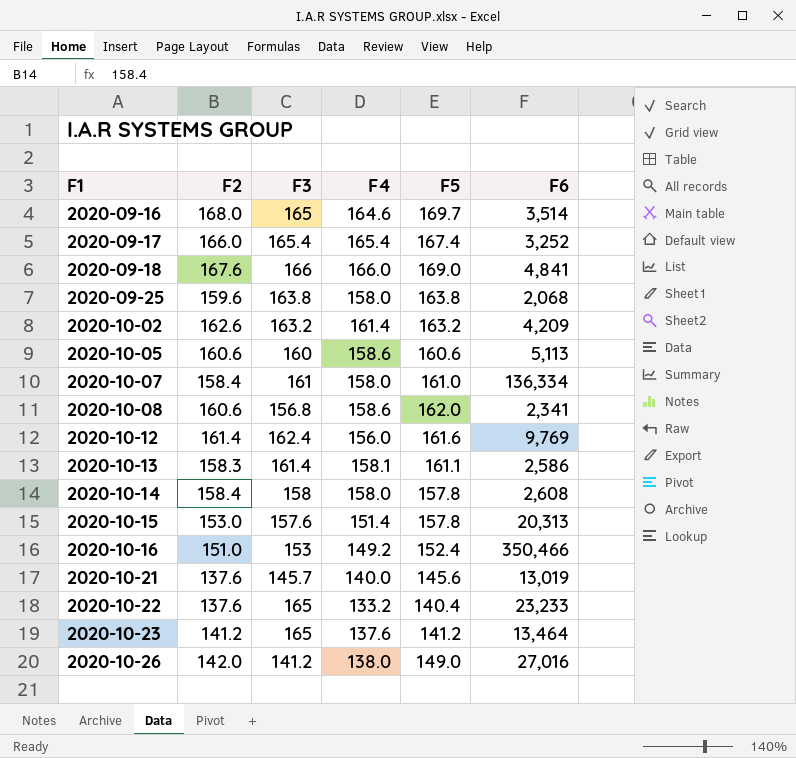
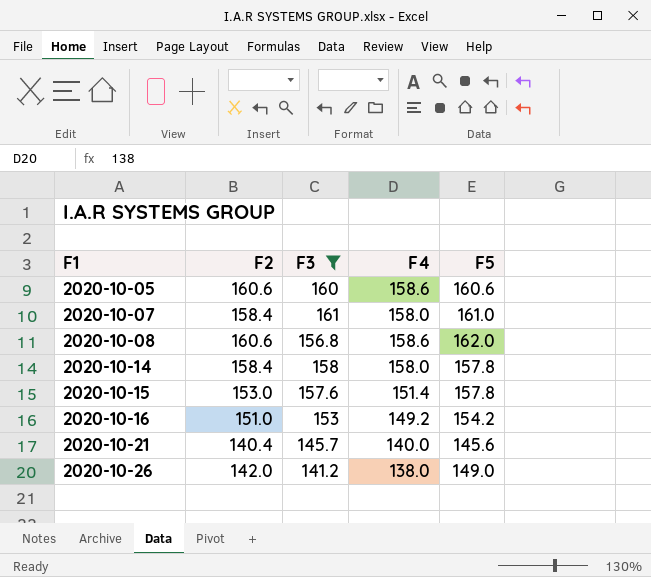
filter: none -> F3 <= 161
column F6 | position: 6 -> none
2020-10-16 | F5: 152.4 -> 154.2
2020-10-21 | F2: 137.6 -> 140.4

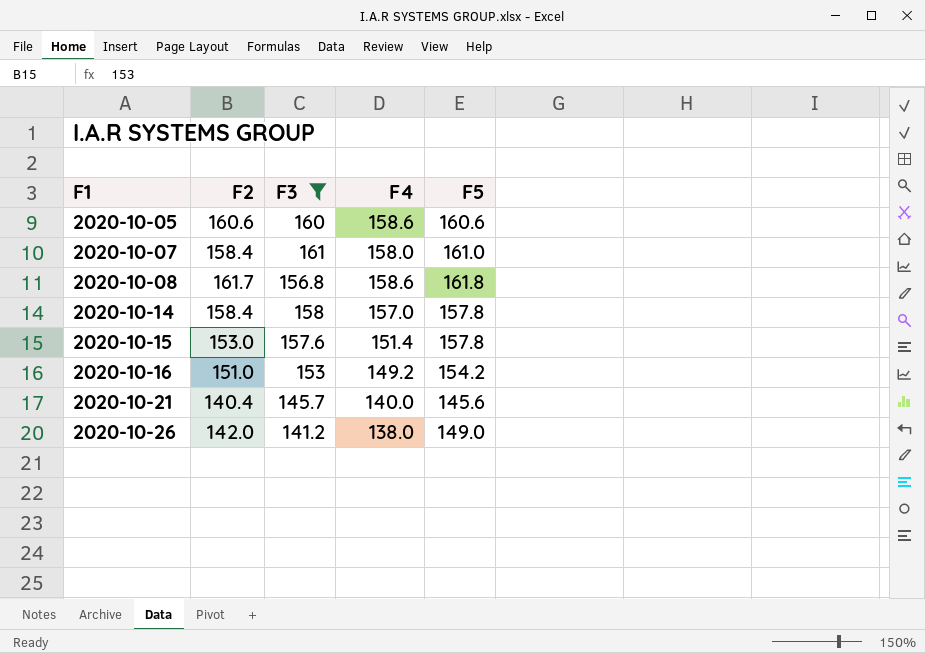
2020-10-08 | F2: 160.6 -> 161.7
2020-10-08 | F5: 162.0 -> 161.8
2020-10-14 | F4: 158.0 -> 157.0

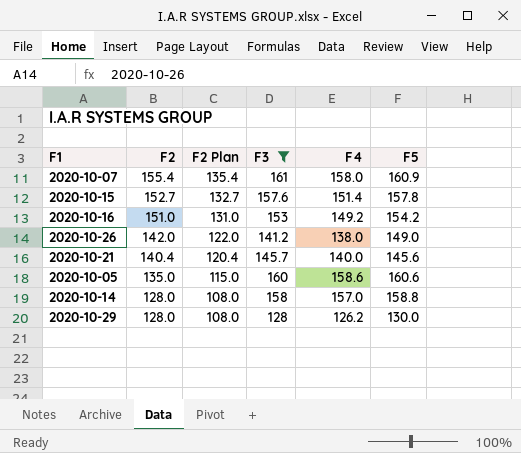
row order: F1 ascending -> F2 descending
column F2 Plan | formula: none -> [F2] - 20
row 2020-10-08: 161.7 | 156.8 | 158.6 | 161.8 -> none
2020-10-07 | F2: 158.4 -> 155.4
2020-10-07 | F5: 161.0 -> 160.9
2020-10-15 | F2: 153.0 -> 152.7
2020-10-05 | F2: 160.6 -> 135.0
2020-10-14 | F2: 158.4 -> 128.0
2020-10-14 | F5: 157.8 -> 158.8
row 2020-10-29: none -> 128.0 | 108.0 | 128 | 126.2 | 130.0

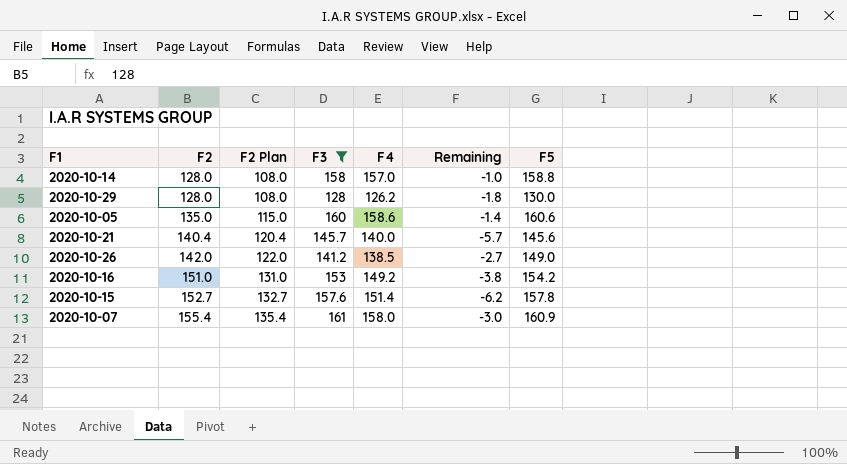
row order: F2 descending -> F2 ascending
column Remaining | formula: none -> [F4] - [F3]
2020-10-26 | F4: 138.0 -> 138.5

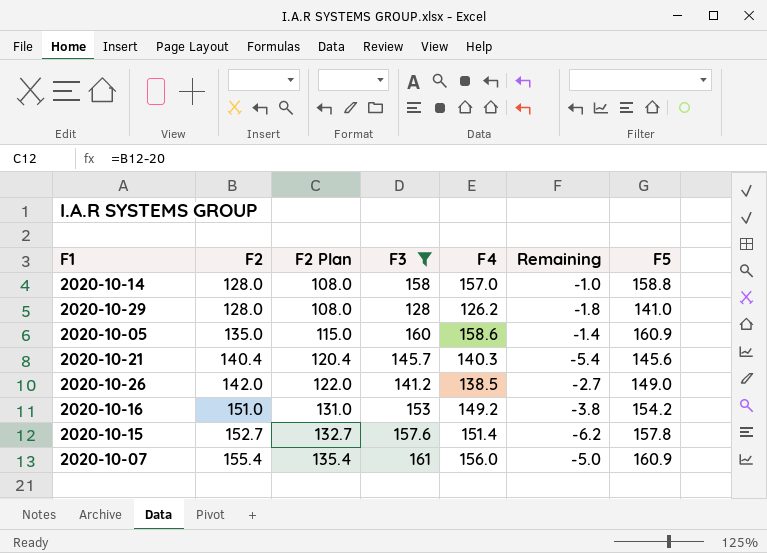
2020-10-29 | F5: 130.0 -> 141.0
2020-10-05 | F5: 160.6 -> 160.9
2020-10-21 | F4: 140.0 -> 140.3
2020-10-21 | Remaining: -5.7 -> -5.4
2020-10-07 | F4: 158.0 -> 156.0
2020-10-07 | Remaining: -3.0 -> -5.0

